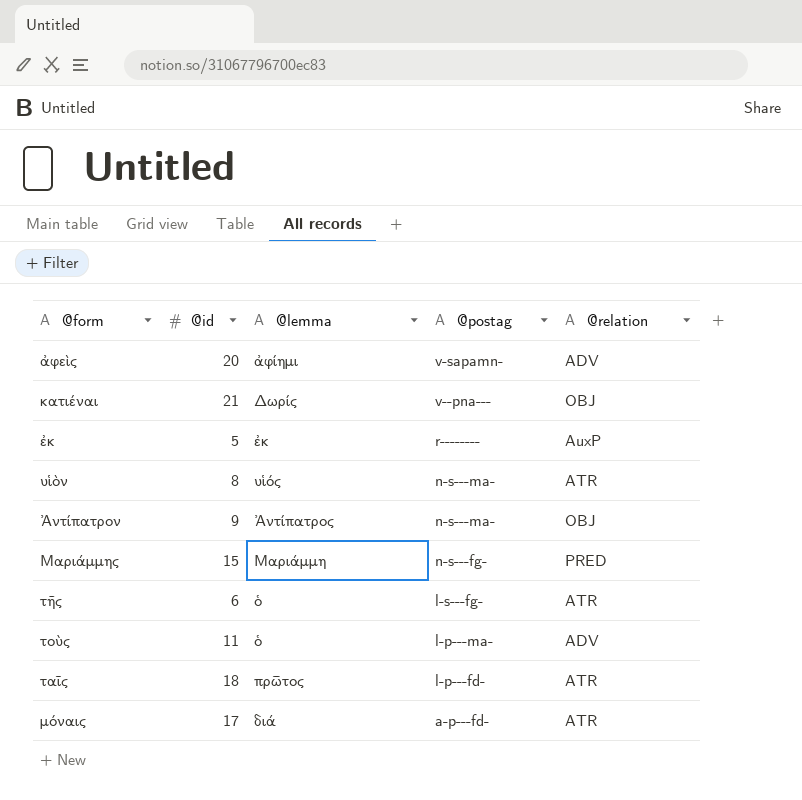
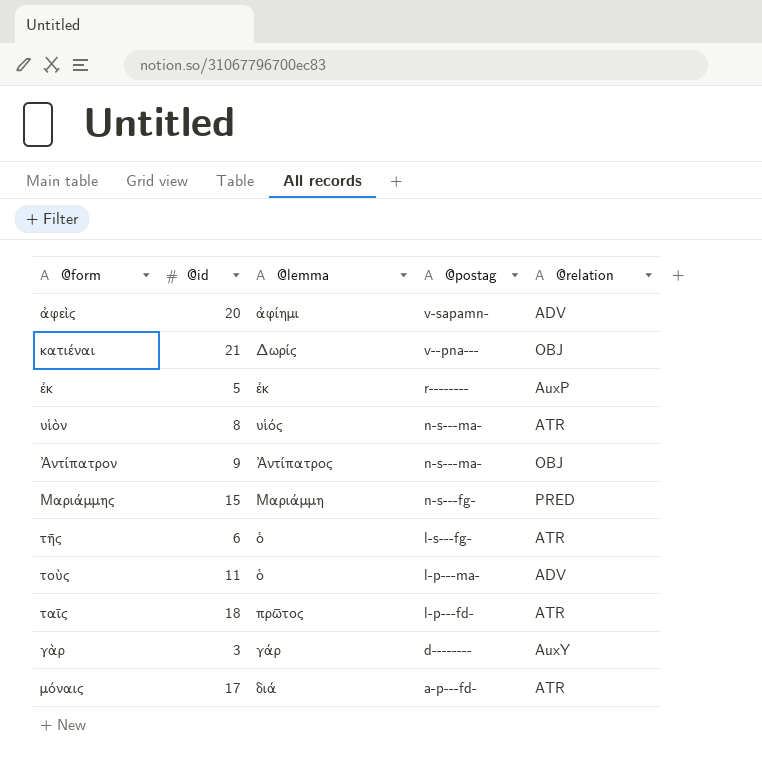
row γὰρ: none -> 3 | γάρ | d-------- | AuxY

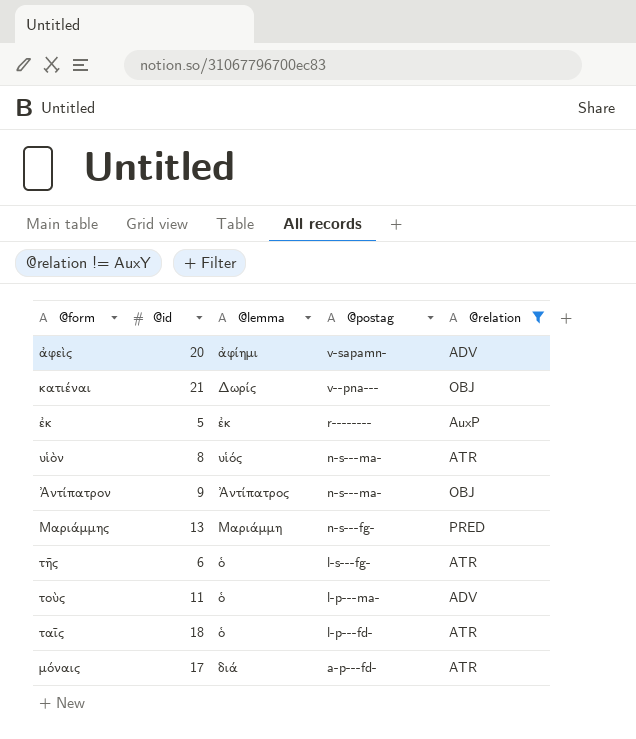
filter: none -> @relation != AuxY
Μαριάμμης | @id: 15 -> 13
ταῖς | @lemma: πρῶτος -> ὁ

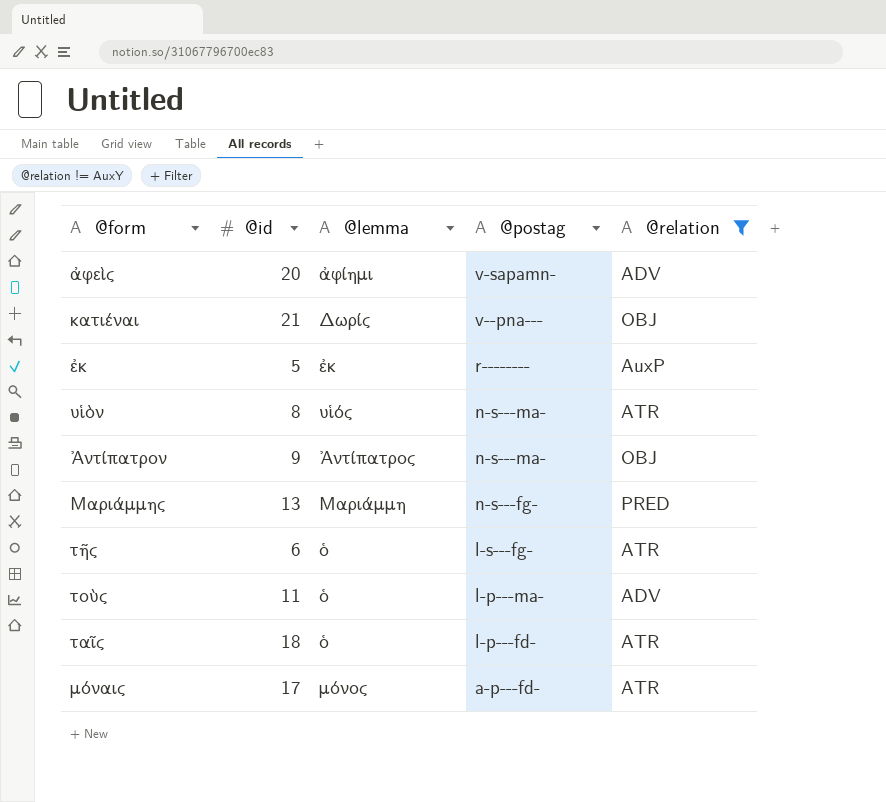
μόναις | @lemma: διά -> μόνος

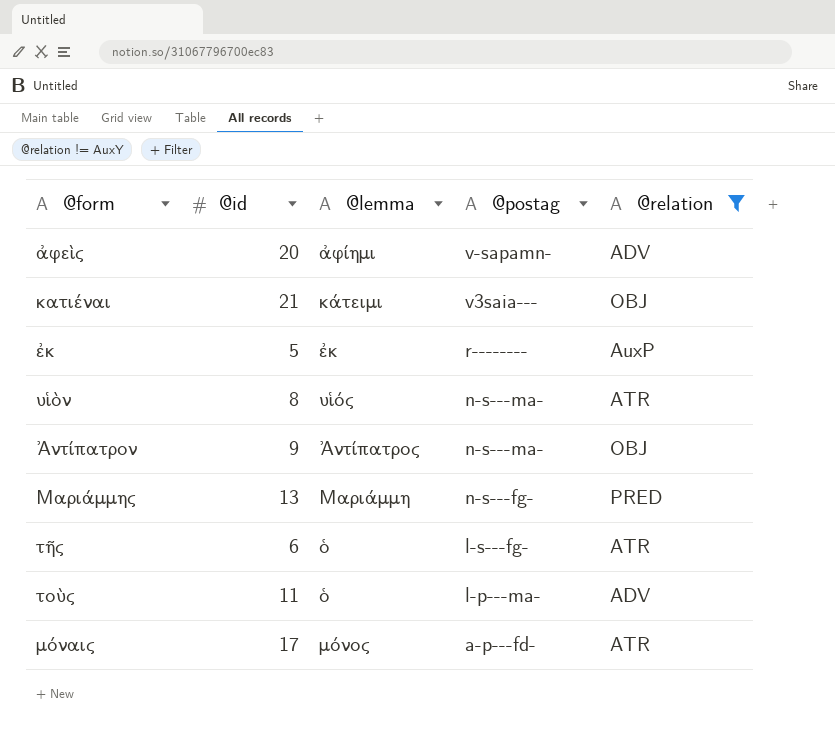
row ταῖς: 18 | ὁ | l-p---fd- | ATR -> none
κατιέναι | @lemma: Δωρίς -> κάτειμι
κατιέναι | @postag: v--pna--- -> v3saia---

